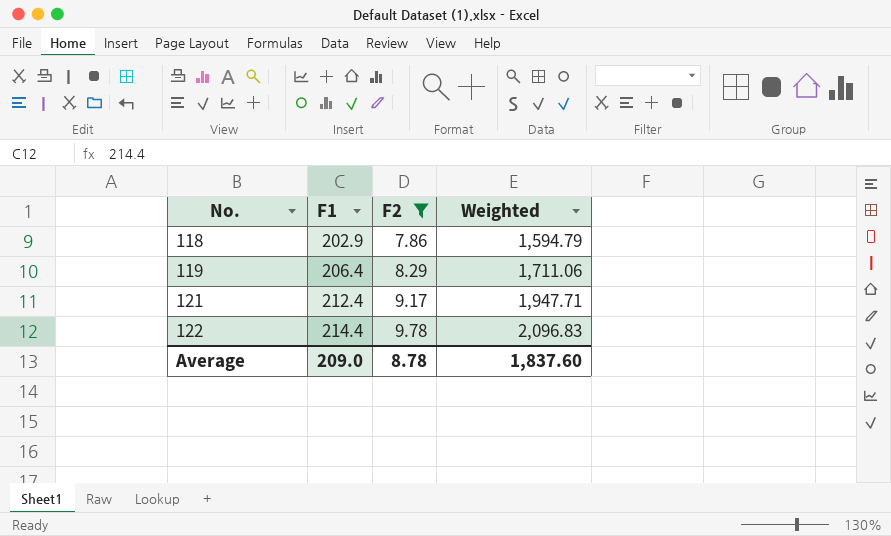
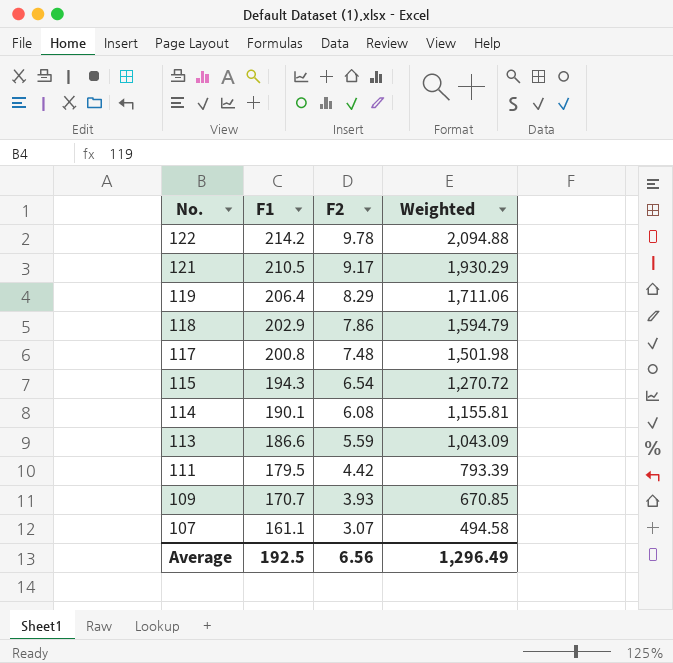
filter: F2 >= 7.86 -> none
row order: No. ascending -> No. descending
122 | F1: 214.4 -> 214.2
122 | Weighted: 2,096.83 -> 2,094.88
121 | F1: 212.4 -> 210.5
121 | Weighted: 1,947.71 -> 1,930.29
Average | F1: 209.0 -> 192.5
Average | F2: 8.78 -> 6.56
Average | Weighted: 1,837.60 -> 1,296.49

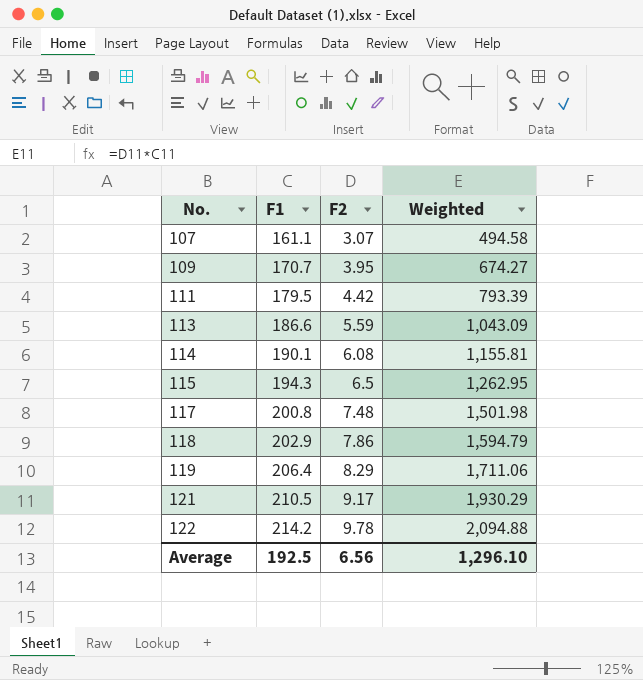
row order: No. descending -> No. ascending
109 | F2: 3.93 -> 3.95
109 | Weighted: 670.85 -> 674.27
115 | F2: 6.54 -> 6.5
115 | Weighted: 1,270.72 -> 1,262.95
Average | Weighted: 1,296.49 -> 1,296.10

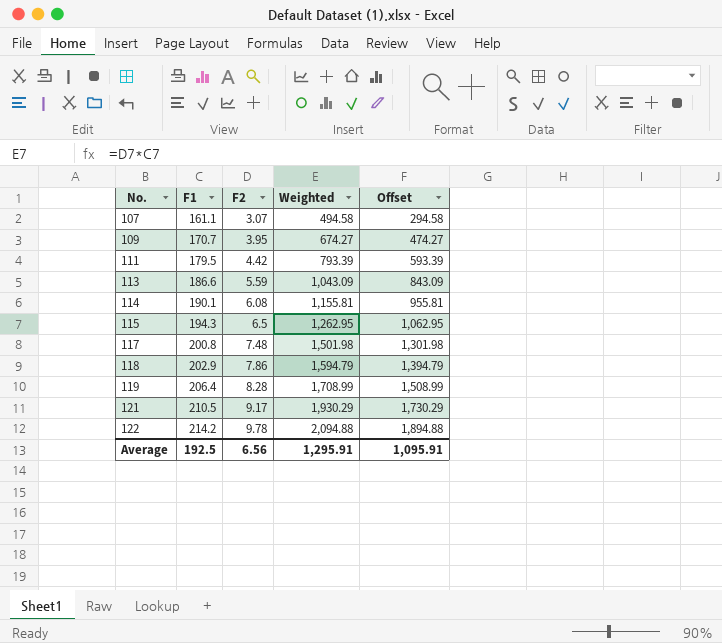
column Offset | formula: none -> [Weighted] - 200
119 | F2: 8.29 -> 8.28
119 | Weighted: 1,711.06 -> 1,708.99
Average | Weighted: 1,296.10 -> 1,295.91

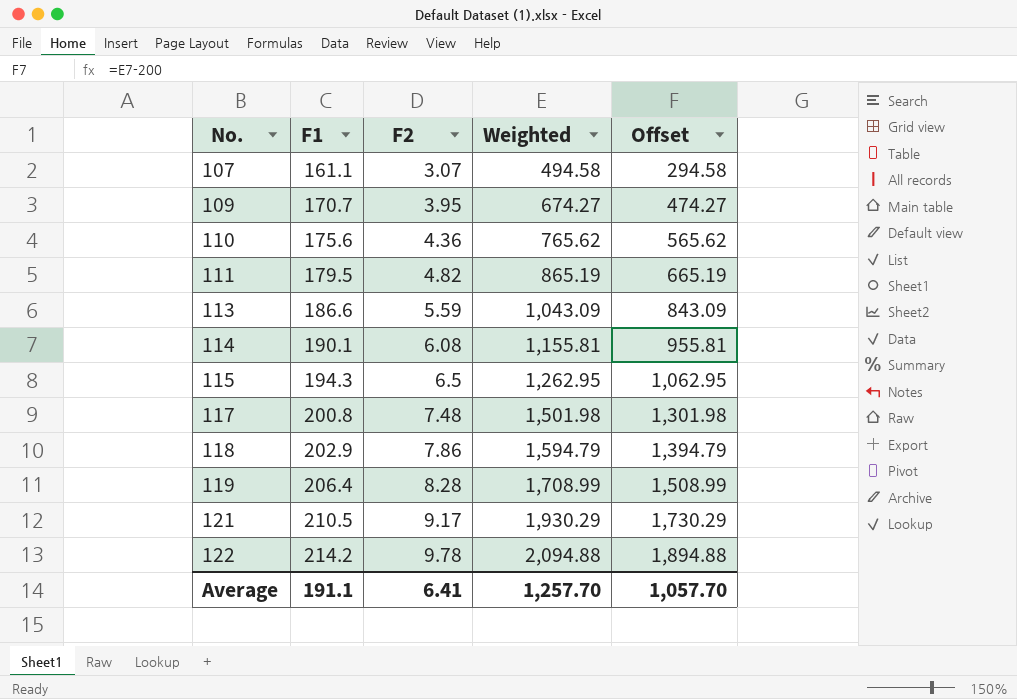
row 110: none -> 175.6 | 4.36 | 765.62 | 565.62
111 | F2: 4.42 -> 4.82
111 | Weighted: 793.39 -> 865.19
111 | Offset: 593.39 -> 665.19
Average | F1: 192.5 -> 191.1
Average | F2: 6.56 -> 6.41
Average | Weighted: 1,295.91 -> 1,257.70
Average | Offset: 1,095.91 -> 1,057.70

